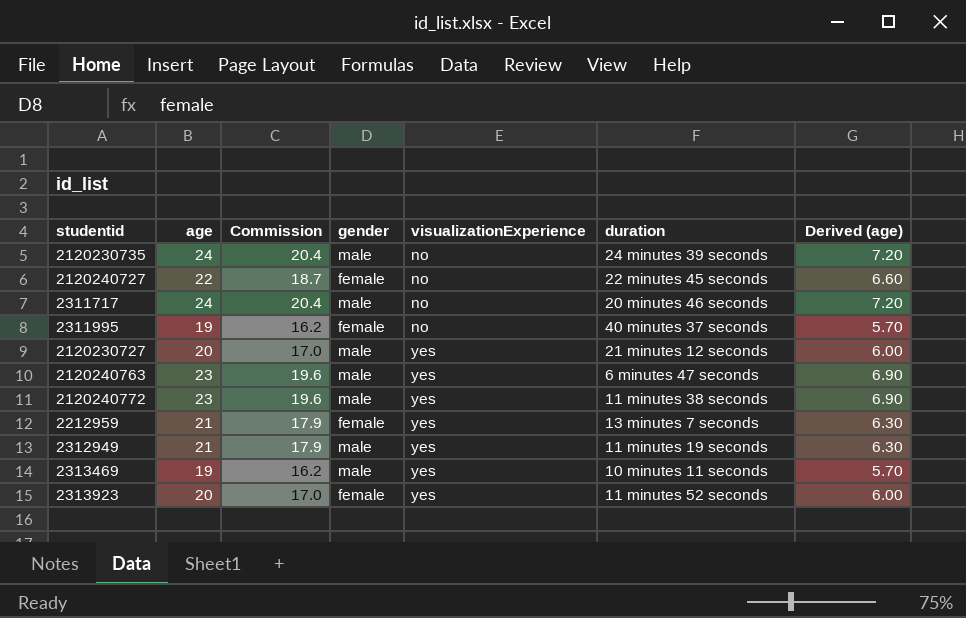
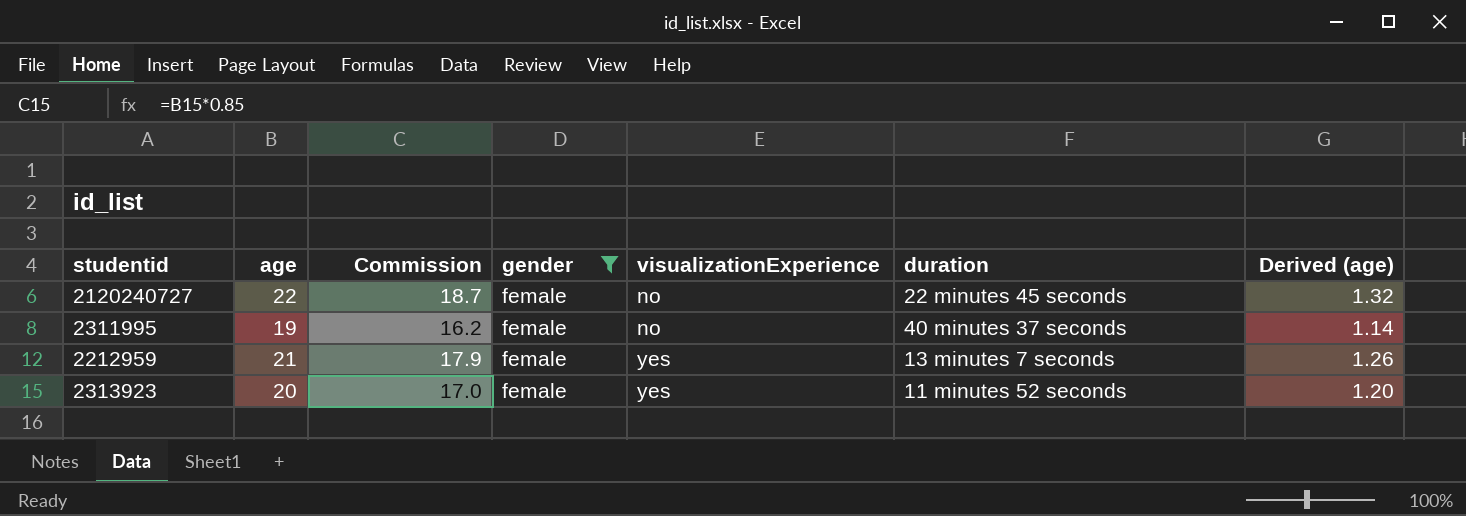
filter: none -> gender = female
column Derived (age) | formula: [age] * 0.3 -> [age] * 0.06

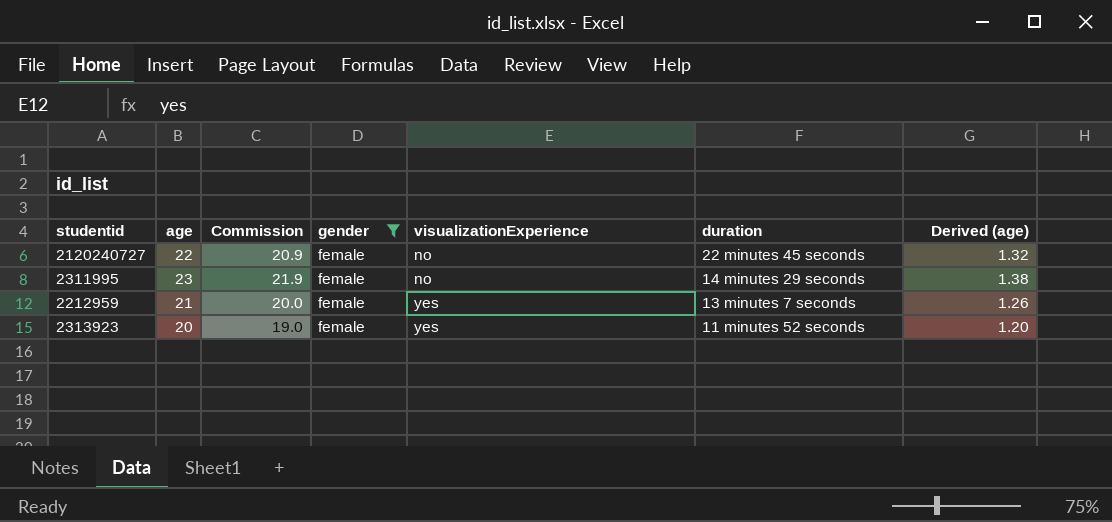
column Commission | formula: [age] * 0.85 -> [age] * 0.95
2311995 | age: 19 -> 23
2311995 | duration: 40 minutes 37 seconds -> 14 minutes 29 seconds
2311995 | Derived (age): 1.14 -> 1.38

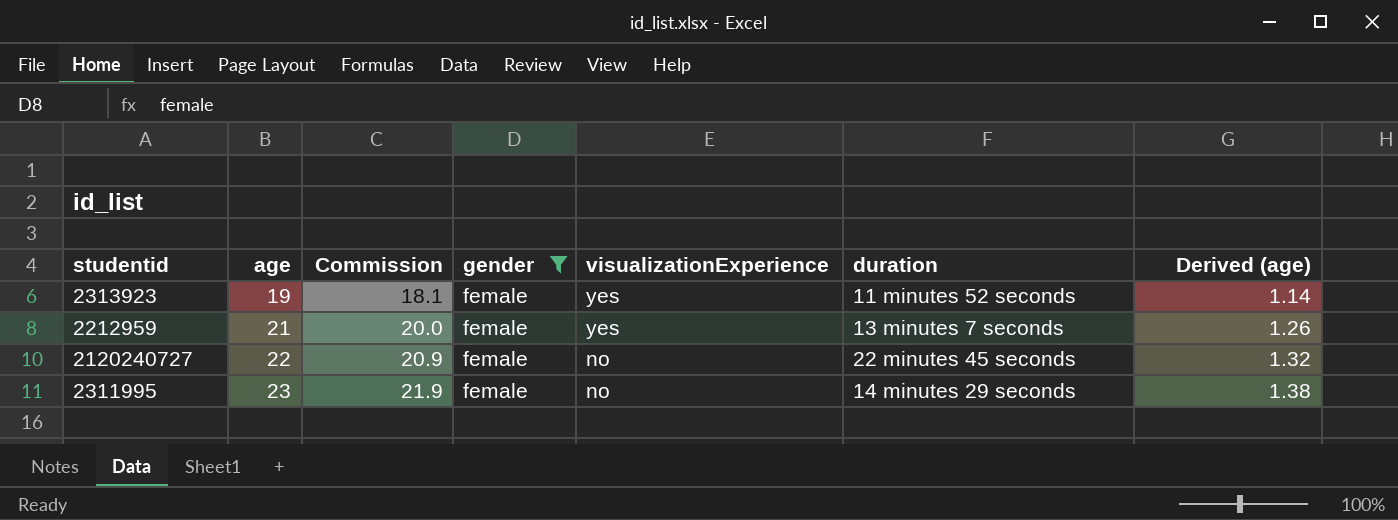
row order: visualizationExperience ascending -> age ascending
2313923 | age: 20 -> 19
2313923 | Commission: 19.0 -> 18.1
2313923 | Derived (age): 1.20 -> 1.14

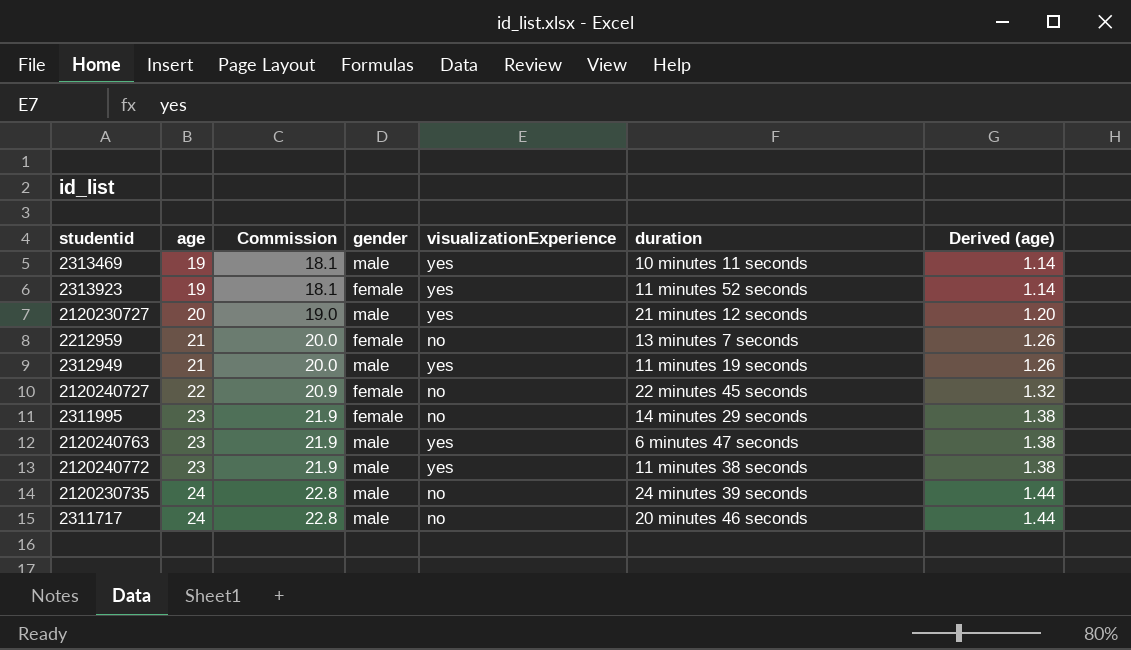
filter: gender = female -> none
2212959 | visualizationExperience: yes -> no

